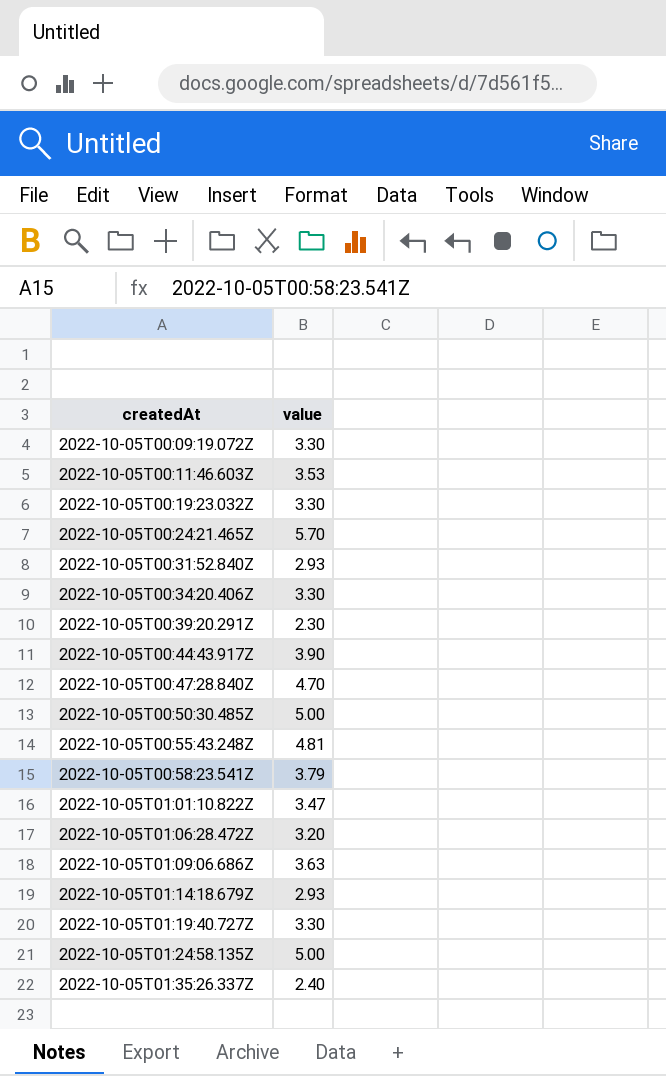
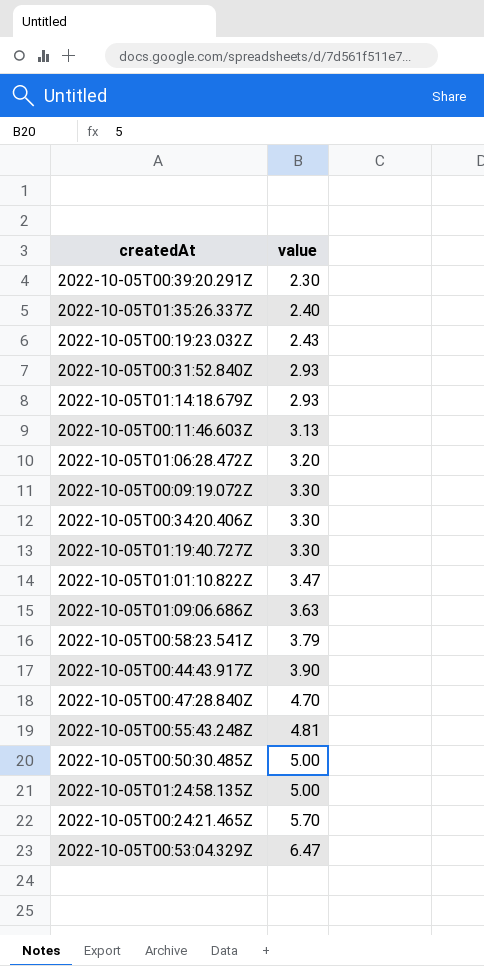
row order: createdAt ascending -> value ascending
2022-10-05T00:19:23.032Z | value: 3.30 -> 2.43
2022-10-05T00:11:46.603Z | value: 3.53 -> 3.13
row 2022-10-05T00:53:04.329Z: none -> 6.47

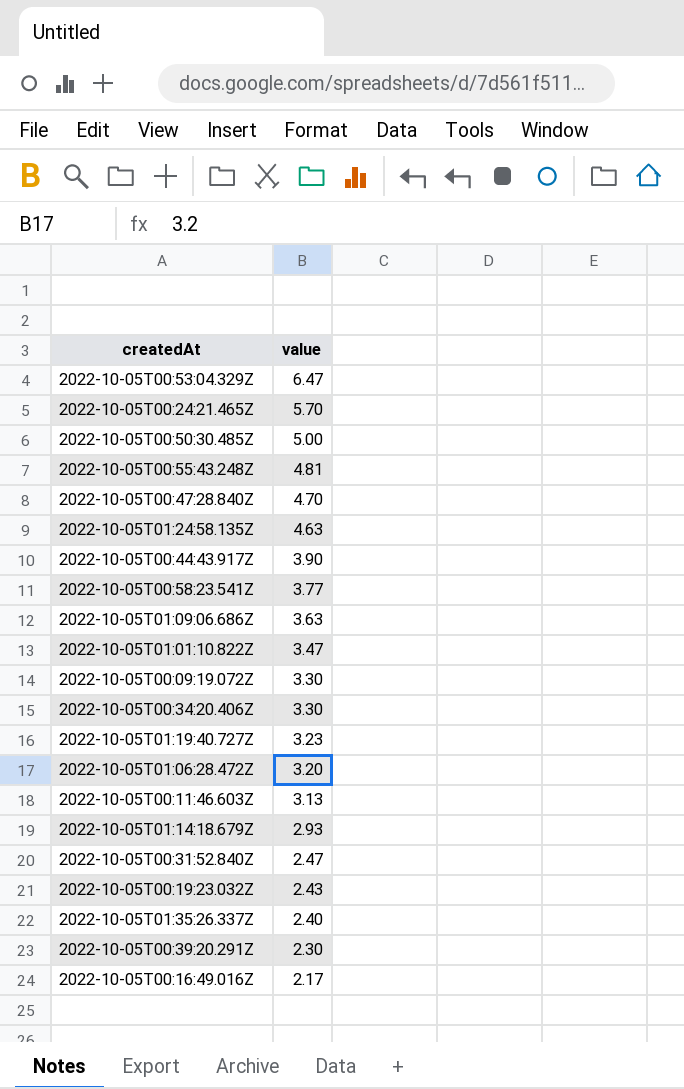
row order: value ascending -> value descending
2022-10-05T01:24:58.135Z | value: 5.00 -> 4.63
2022-10-05T00:58:23.541Z | value: 3.79 -> 3.77
2022-10-05T01:19:40.727Z | value: 3.30 -> 3.23
2022-10-05T00:31:52.840Z | value: 2.93 -> 2.47
row 2022-10-05T00:16:49.016Z: none -> 2.17

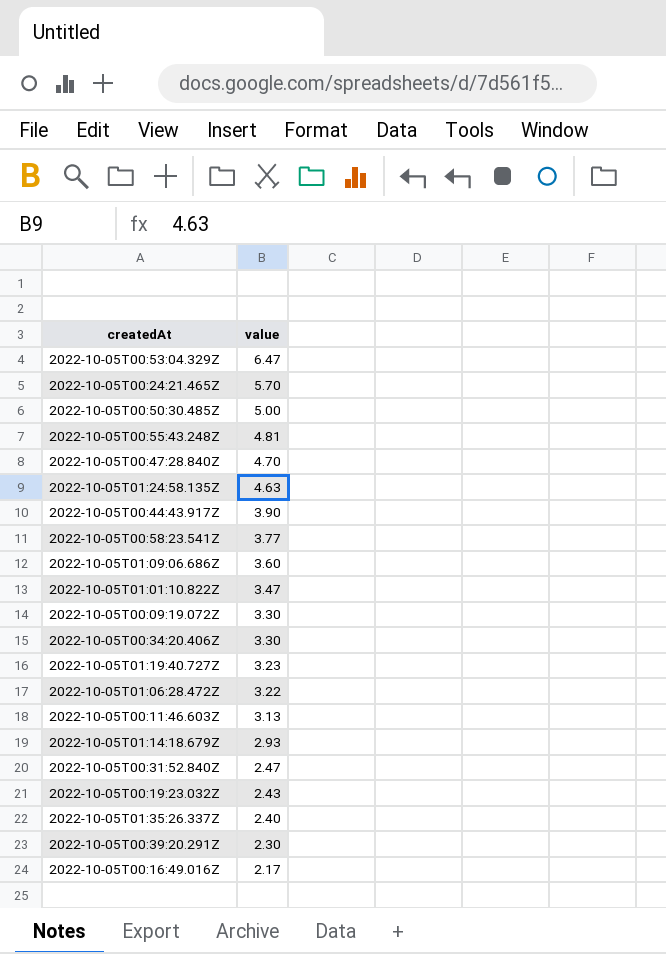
2022-10-05T01:09:06.686Z | value: 3.63 -> 3.60
2022-10-05T01:06:28.472Z | value: 3.20 -> 3.22

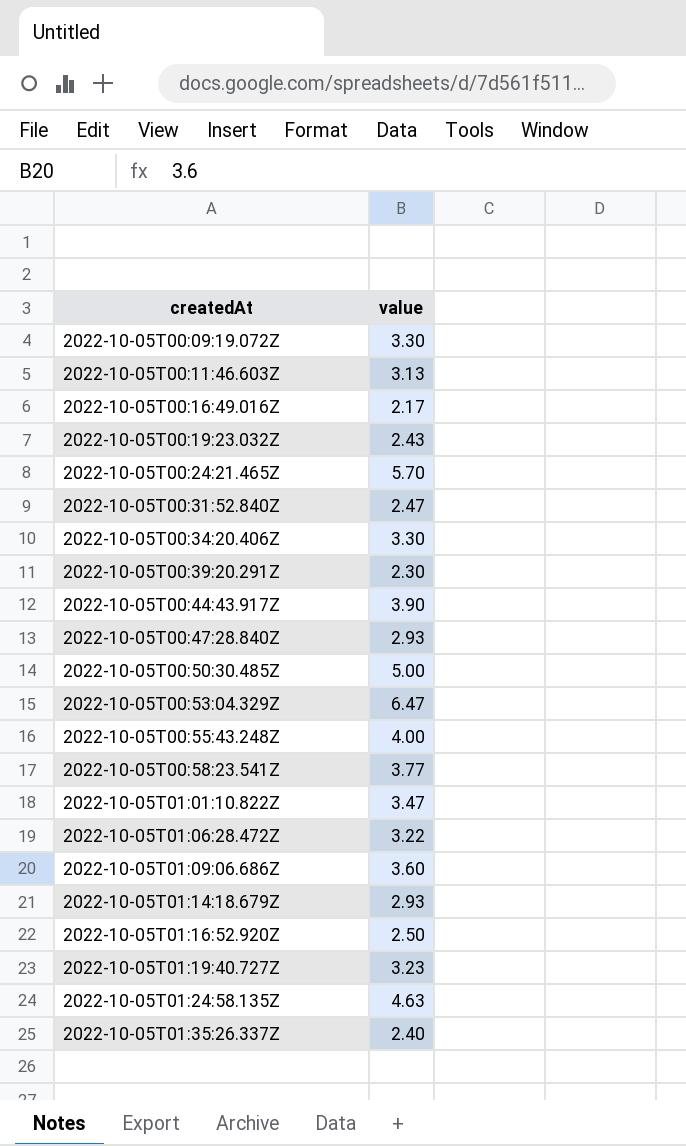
row order: value descending -> createdAt ascending
2022-10-05T00:47:28.840Z | value: 4.70 -> 2.93
2022-10-05T00:55:43.248Z | value: 4.81 -> 4.00
row 2022-10-05T01:16:52.920Z: none -> 2.50

